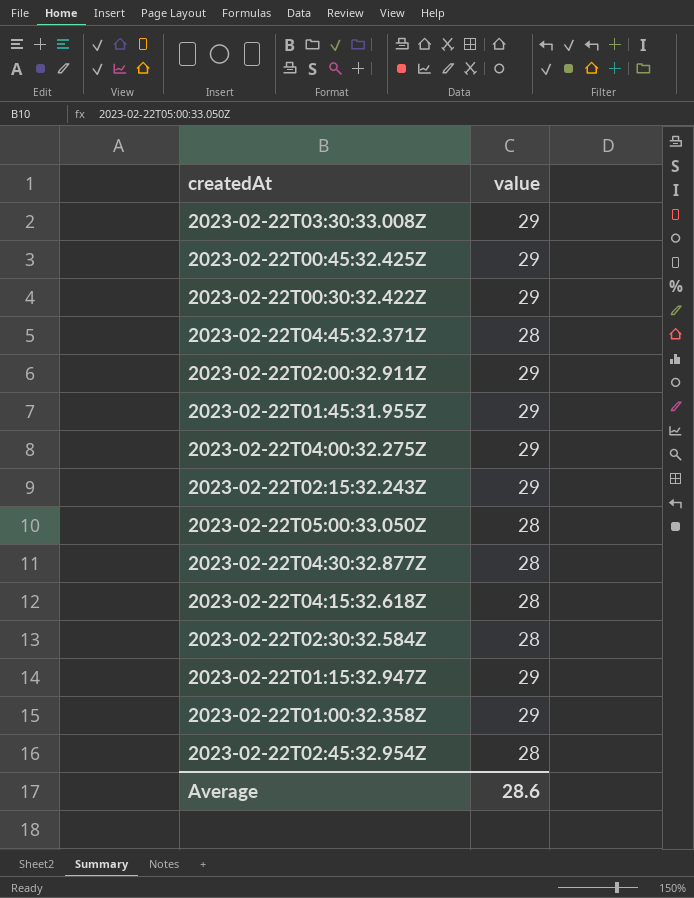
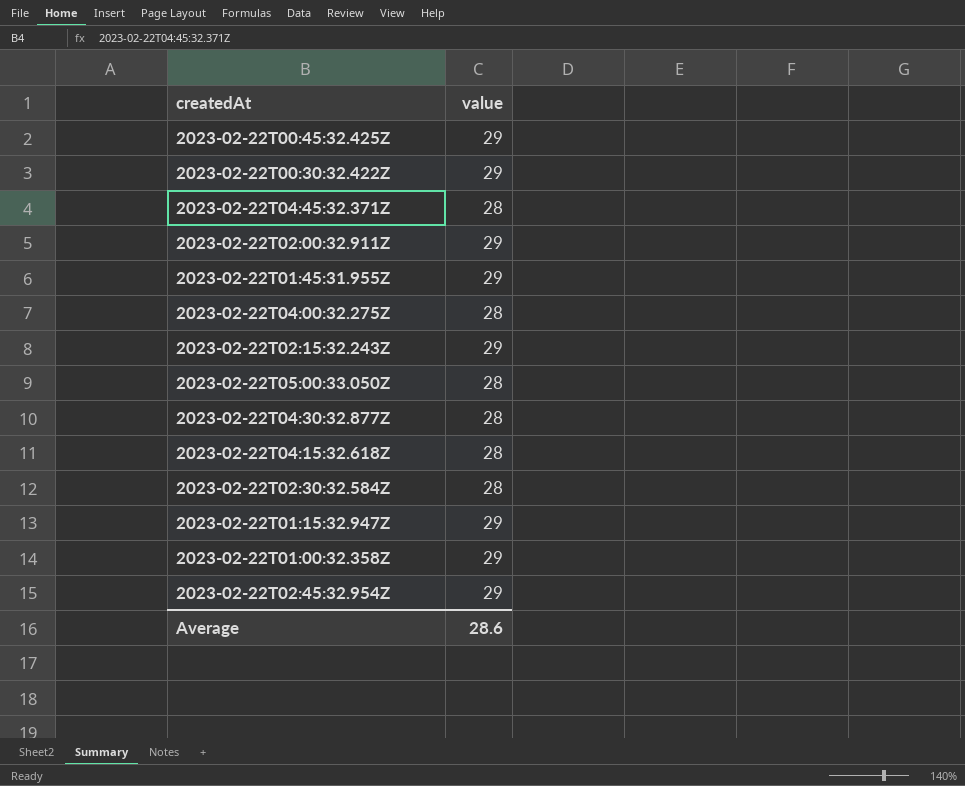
row 2023-02-22T03:30:33.008Z: 29 -> none
2023-02-22T04:00:32.275Z | value: 29 -> 28
2023-02-22T02:45:32.954Z | value: 28 -> 29

